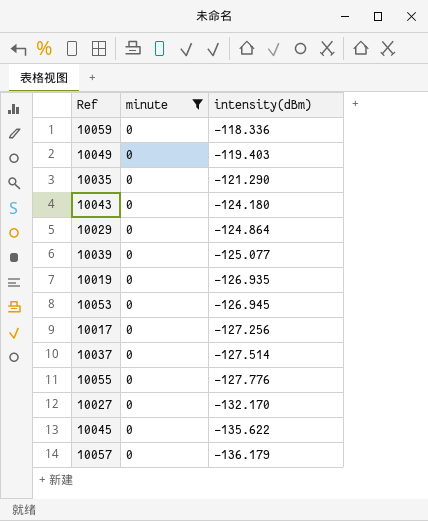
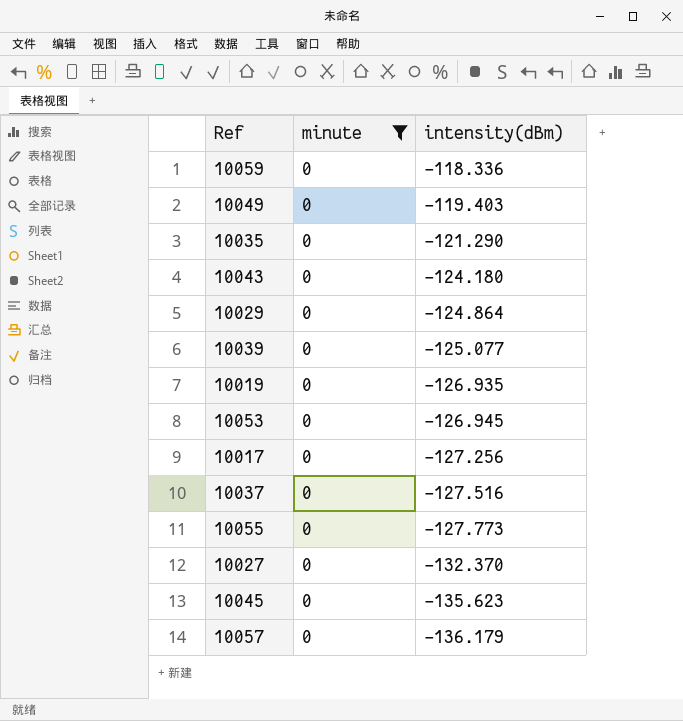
10037 | intensity(dBm): -127.514 -> -127.516
10055 | intensity(dBm): -127.776 -> -127.773
10027 | intensity(dBm): -132.170 -> -132.370
10045 | intensity(dBm): -135.622 -> -135.623

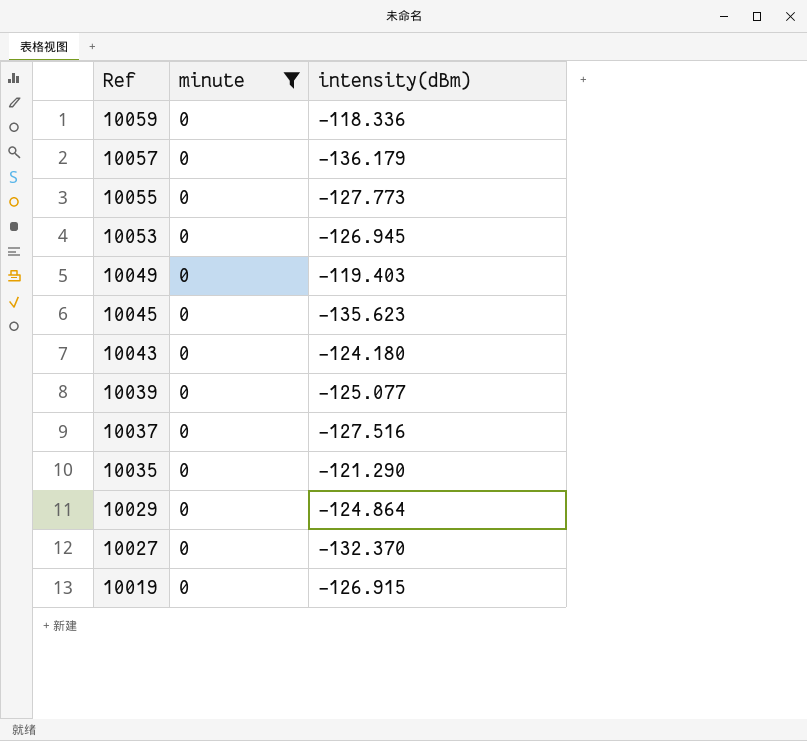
row order: intensity(dBm) descending -> Ref descending
row 10017: 0 | -127.256 -> none
10019 | intensity(dBm): -126.935 -> -126.915

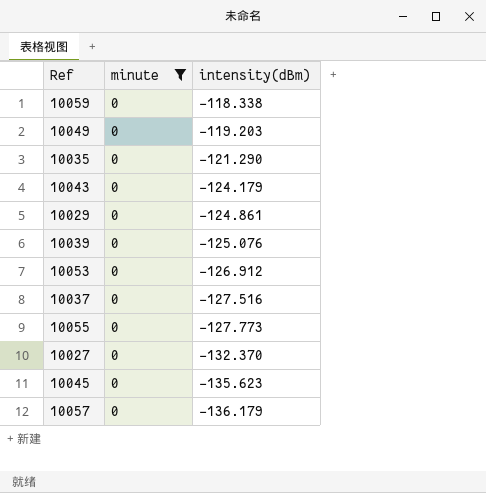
row order: Ref descending -> intensity(dBm) descending
row 10019: 0 | -126.915 -> none
10059 | intensity(dBm): -118.336 -> -118.338
10049 | intensity(dBm): -119.403 -> -119.203
10043 | intensity(dBm): -124.180 -> -124.179
10029 | intensity(dBm): -124.864 -> -124.861
10039 | intensity(dBm): -125.077 -> -125.076
10053 | intensity(dBm): -126.945 -> -126.912

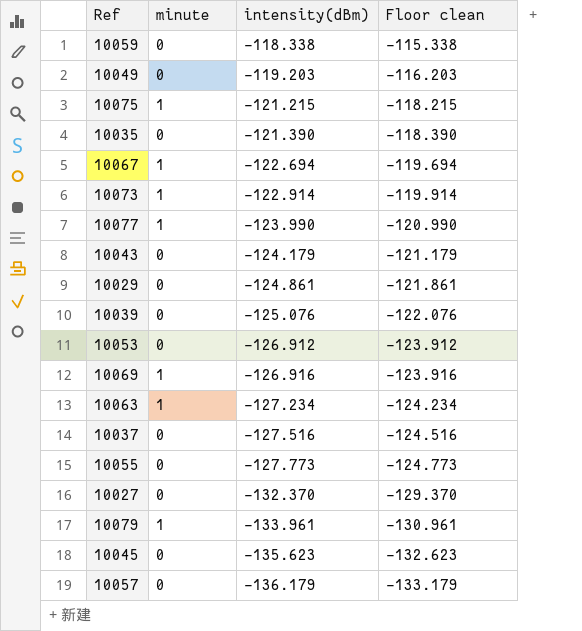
filter: minute = 0 -> none
column Floor clean | formula: none -> [intensity(dBm)] + 3
10035 | intensity(dBm): -121.290 -> -121.390

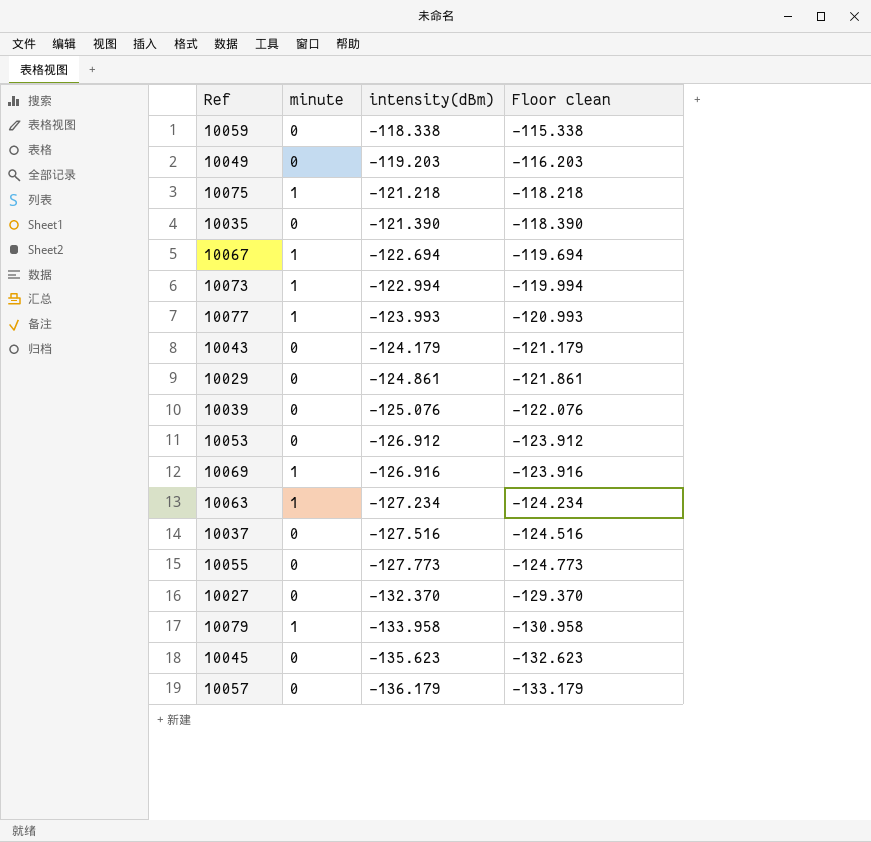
10075 | intensity(dBm): -121.215 -> -121.218
10075 | Floor clean: -118.215 -> -118.218
10073 | intensity(dBm): -122.914 -> -122.994
10073 | Floor clean: -119.914 -> -119.994
10077 | intensity(dBm): -123.990 -> -123.993
10077 | Floor clean: -120.990 -> -120.993
10079 | intensity(dBm): -133.961 -> -133.958
10079 | Floor clean: -130.961 -> -130.958

